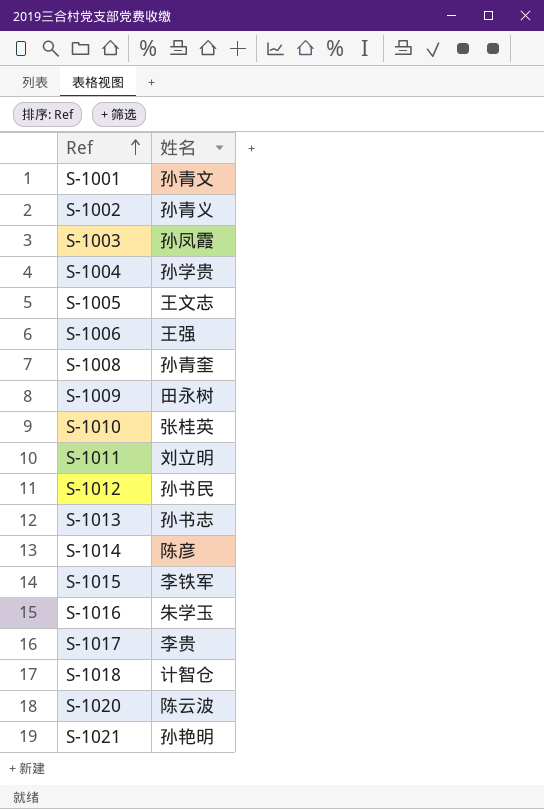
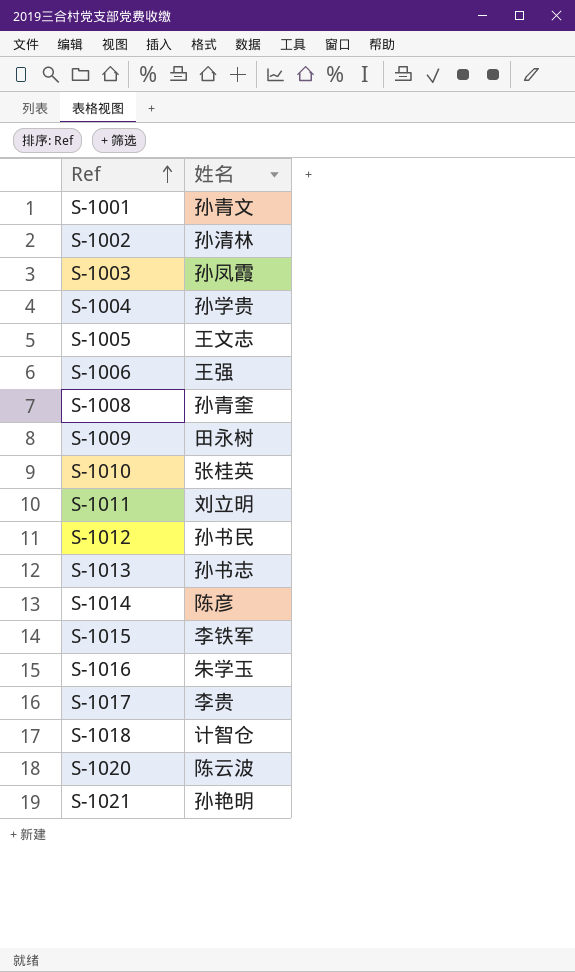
S-1002 | 姓名: 孙青义 -> 孙清林

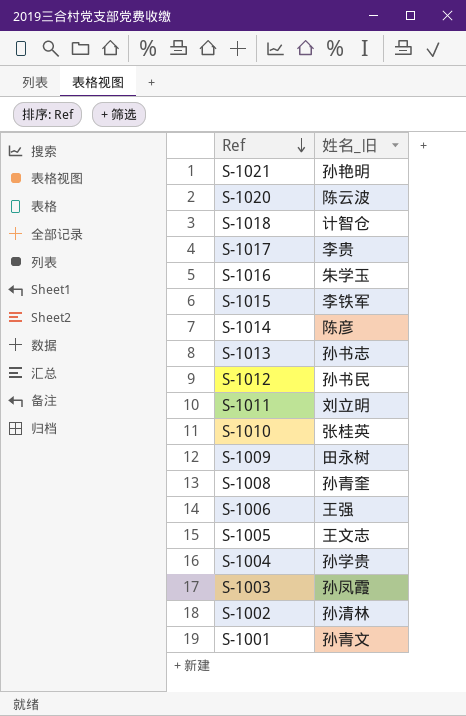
row order: Ref ascending -> Ref descending
column name: 姓名 -> 姓名_旧

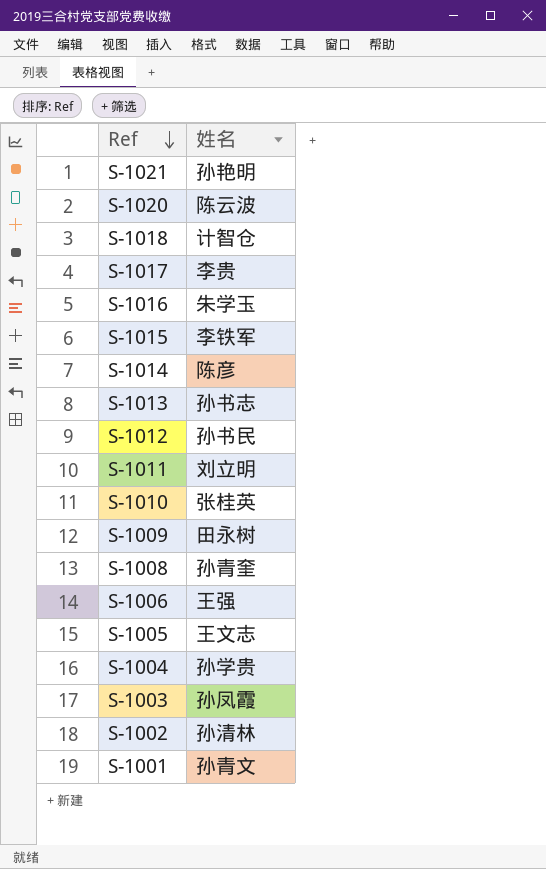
column name: 姓名_旧 -> 姓名

